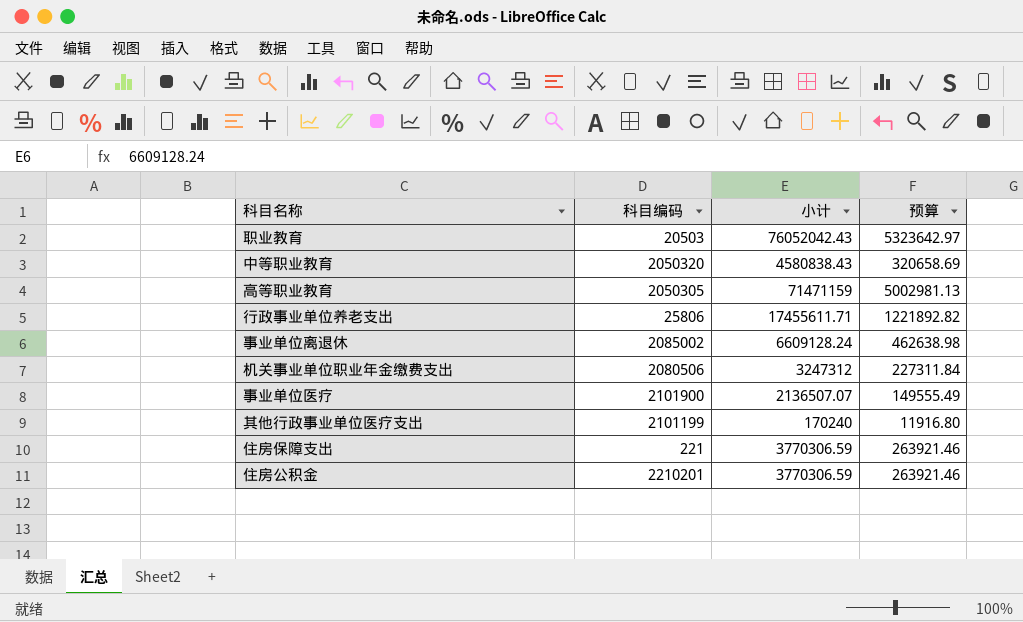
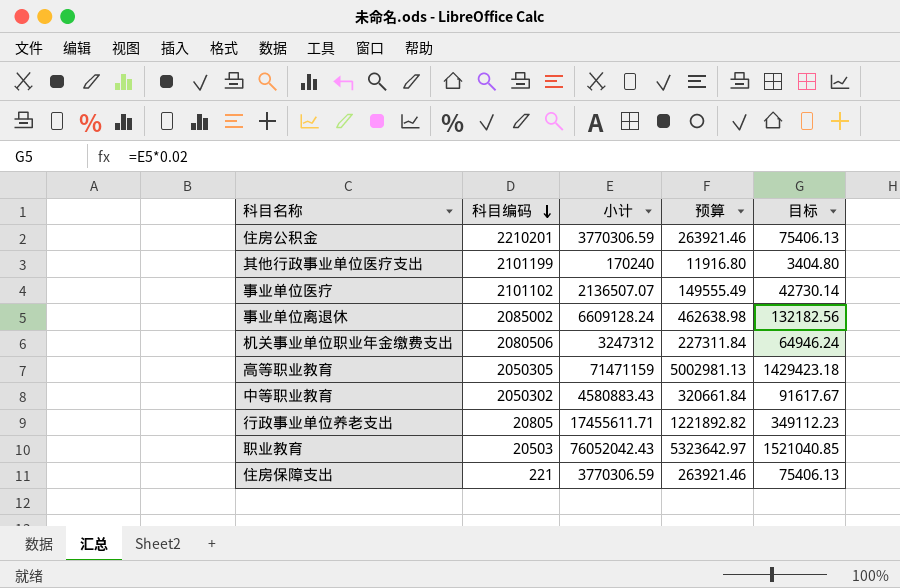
row order: none -> 科目编码 descending
column 目标 | formula: none -> [小计] * 0.02
事业单位医疗 | 科目编码: 2101900 -> 2101102
中等职业教育 | 科目编码: 2050320 -> 2050302
中等职业教育 | 小计: 4580838.43 -> 4580883.43
中等职业教育 | 预算: 320658.69 -> 320661.84
行政事业单位养老支出 | 科目编码: 25806 -> 20805

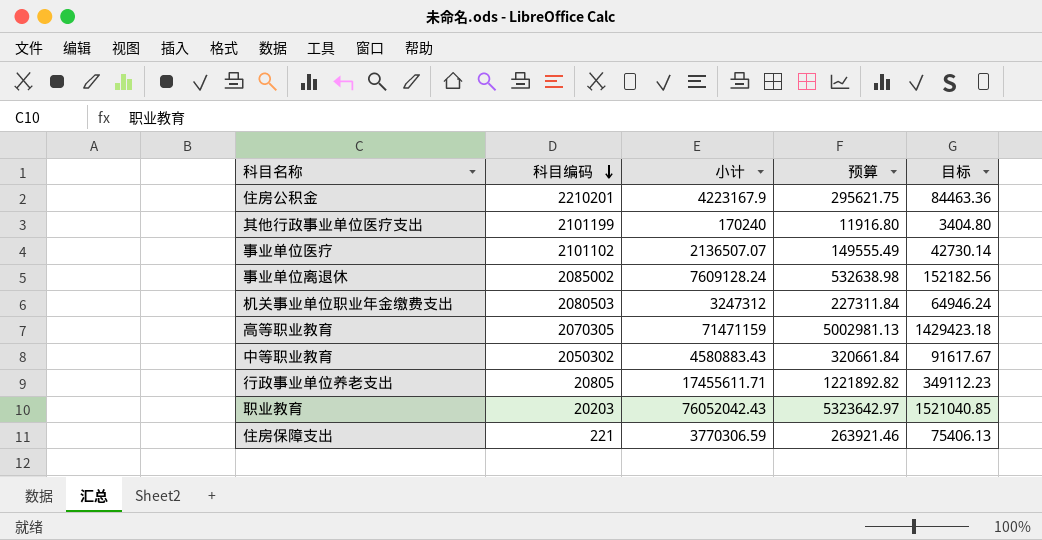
住房公积金 | 小计: 3770306.59 -> 4223167.9
住房公积金 | 预算: 263921.46 -> 295621.75
住房公积金 | 目标: 75406.13 -> 84463.36
事业单位离退休 | 小计: 6609128.24 -> 7609128.24
事业单位离退休 | 预算: 462638.98 -> 532638.98
事业单位离退休 | 目标: 132182.56 -> 152182.56
机关事业单位职业年金缴费支出 | 科目编码: 2080506 -> 2080503
高等职业教育 | 科目编码: 2050305 -> 2070305
职业教育 | 科目编码: 20503 -> 20203

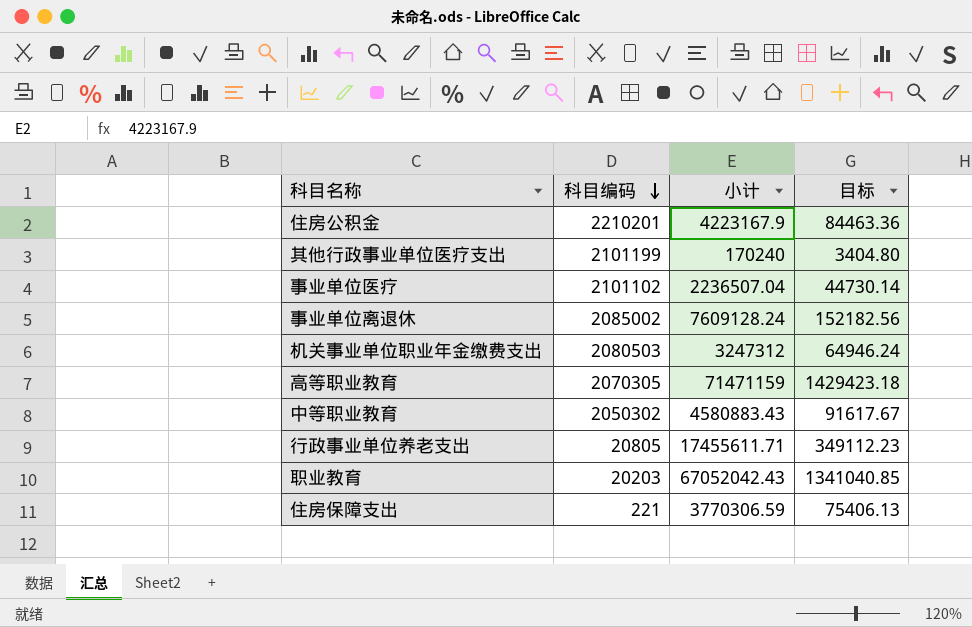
column 预算 | formula: [小计] * 0.07 -> none
事业单位医疗 | 小计: 2136507.07 -> 2236507.04
事业单位医疗 | 目标: 42730.14 -> 44730.14
职业教育 | 小计: 76052042.43 -> 67052042.43
职业教育 | 目标: 1521040.85 -> 1341040.85

